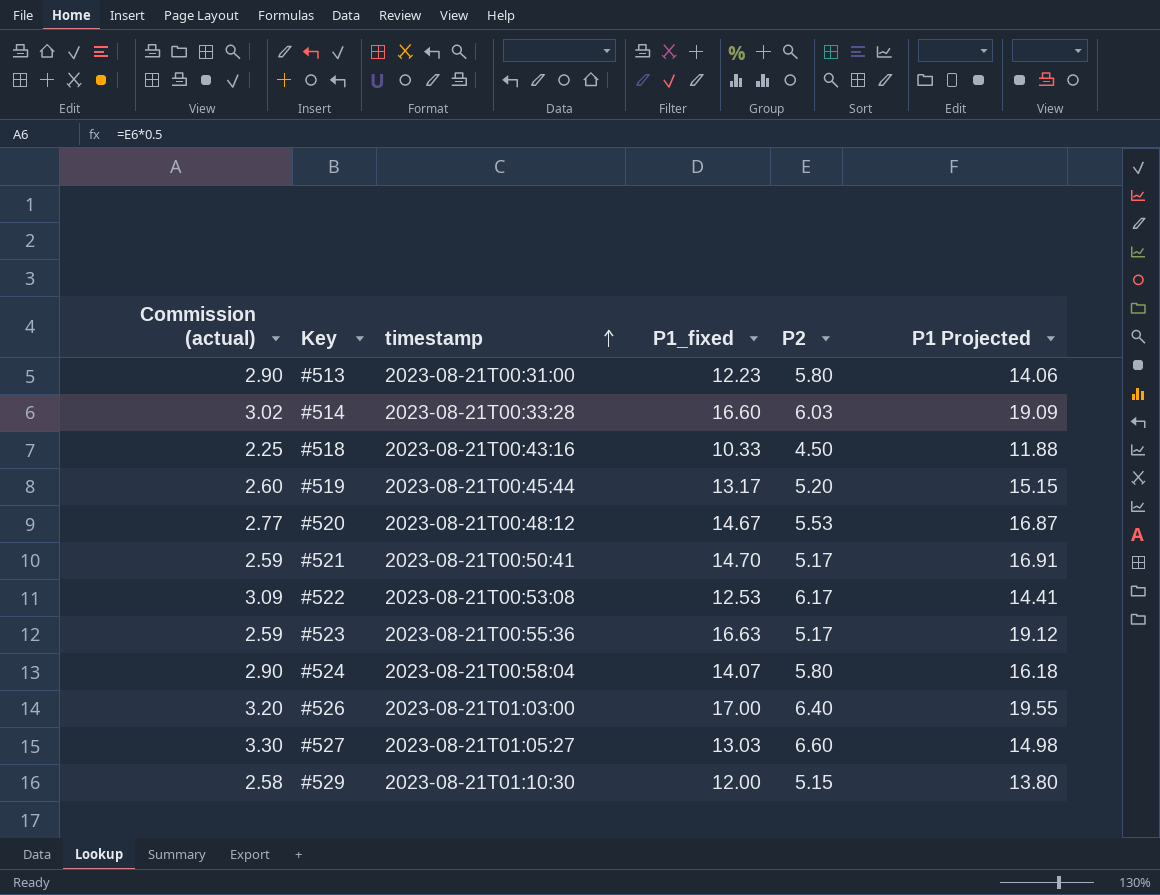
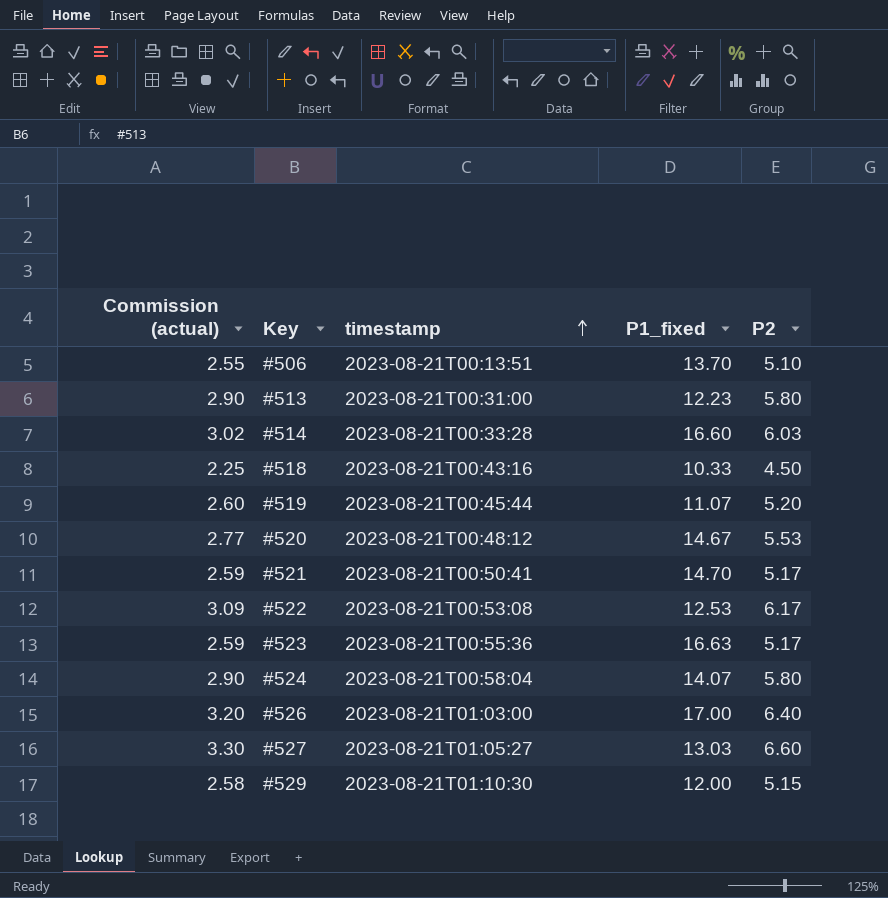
column P1 Projected | formula: [P1_fixed] * 1.15 -> none
row #506: none -> 2.55 | 2023-08-21T00:13:51 | 13.70 | 5.10
#519 | P1_fixed: 13.17 -> 11.07

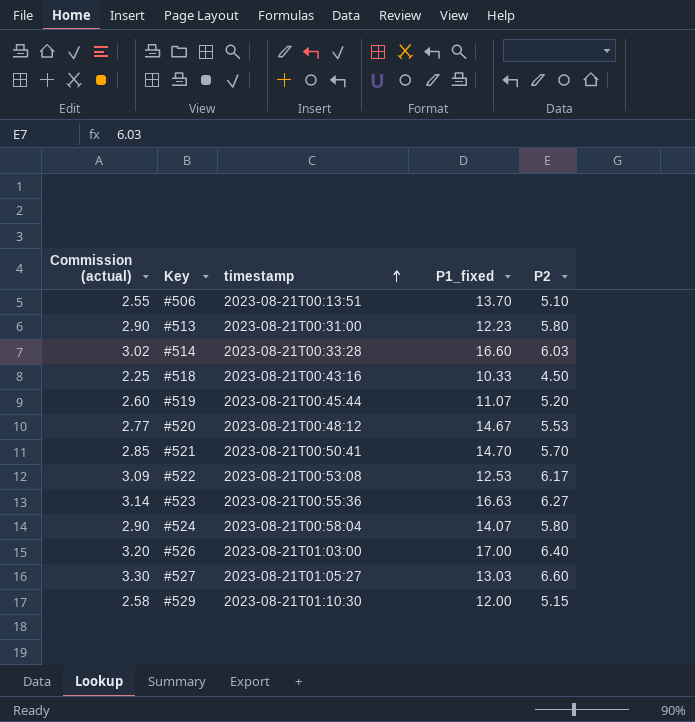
#521 | Commission (actual): 2.59 -> 2.85
#521 | P2: 5.17 -> 5.70
#523 | Commission (actual): 2.59 -> 3.14
#523 | P2: 5.17 -> 6.27

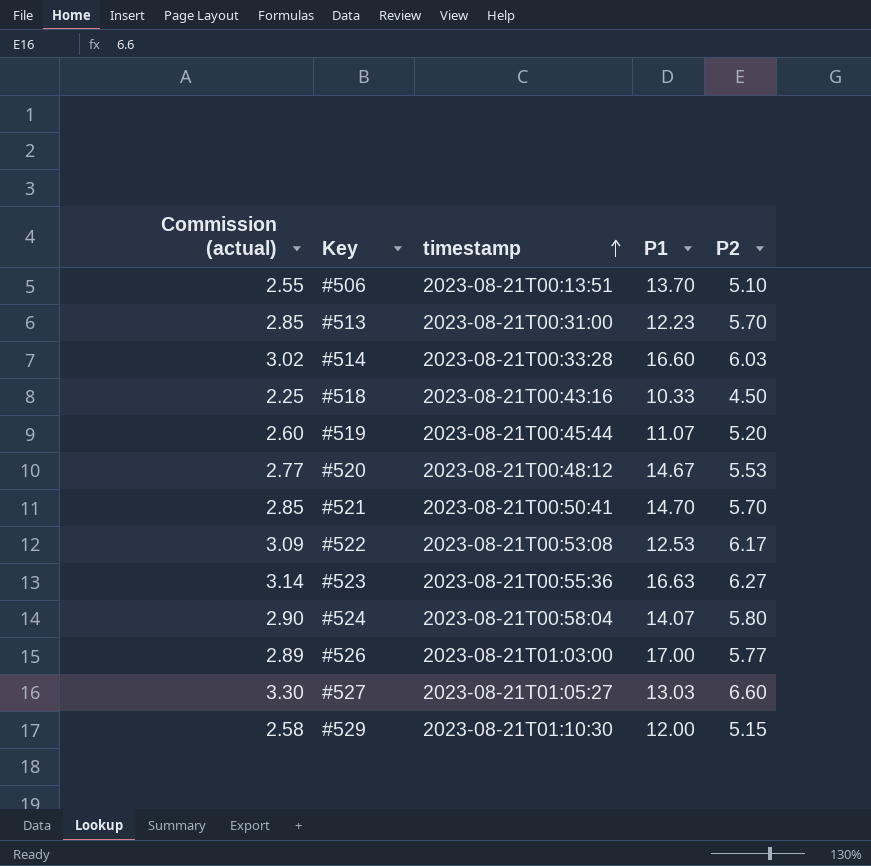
column name: P1_fixed -> P1
#513 | Commission (actual): 2.90 -> 2.85
#513 | P2: 5.80 -> 5.70
#526 | Commission (actual): 3.20 -> 2.89
#526 | P2: 6.40 -> 5.77

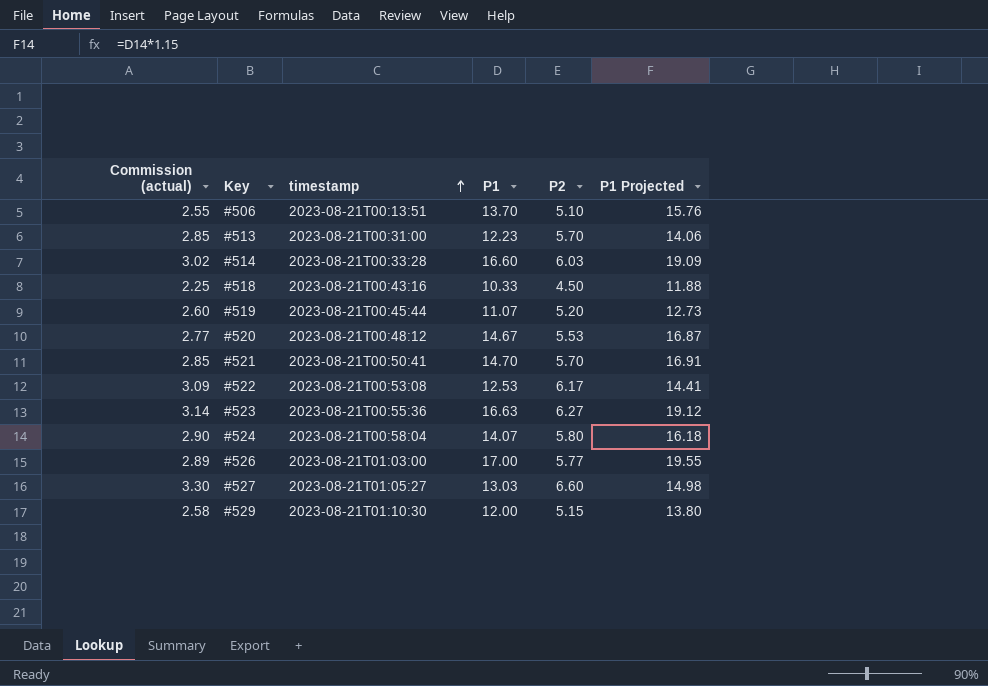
column P1 Projected | formula: none -> [P1] * 1.15

